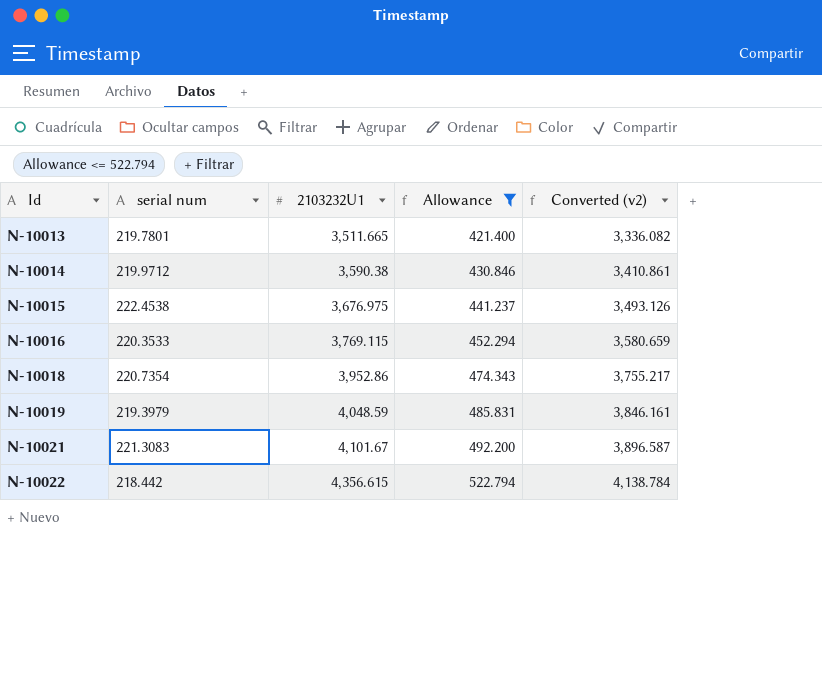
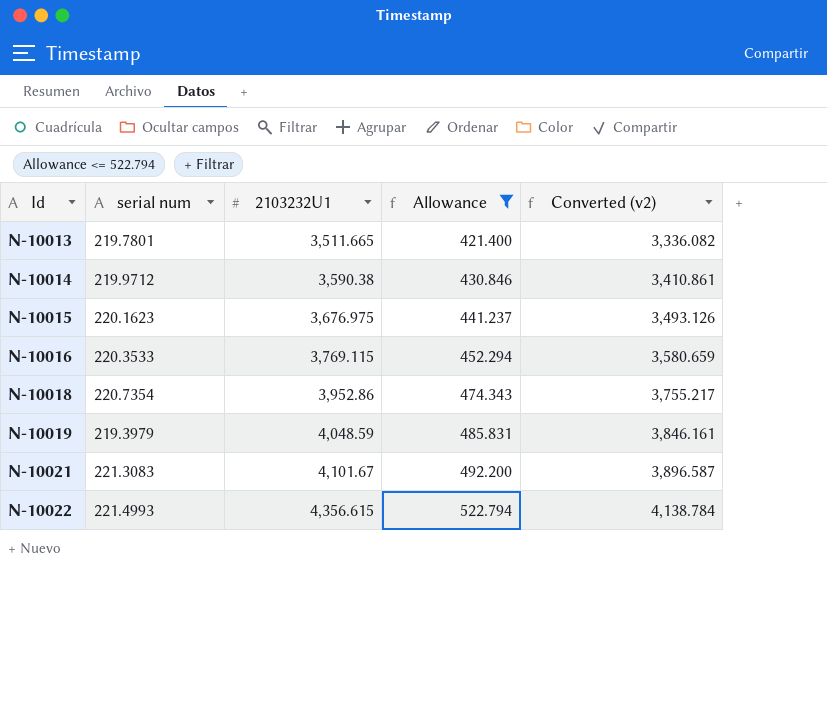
N-10015 | serial num: 222.4538 -> 220.1623
N-10022 | serial num: 218.442 -> 221.4993

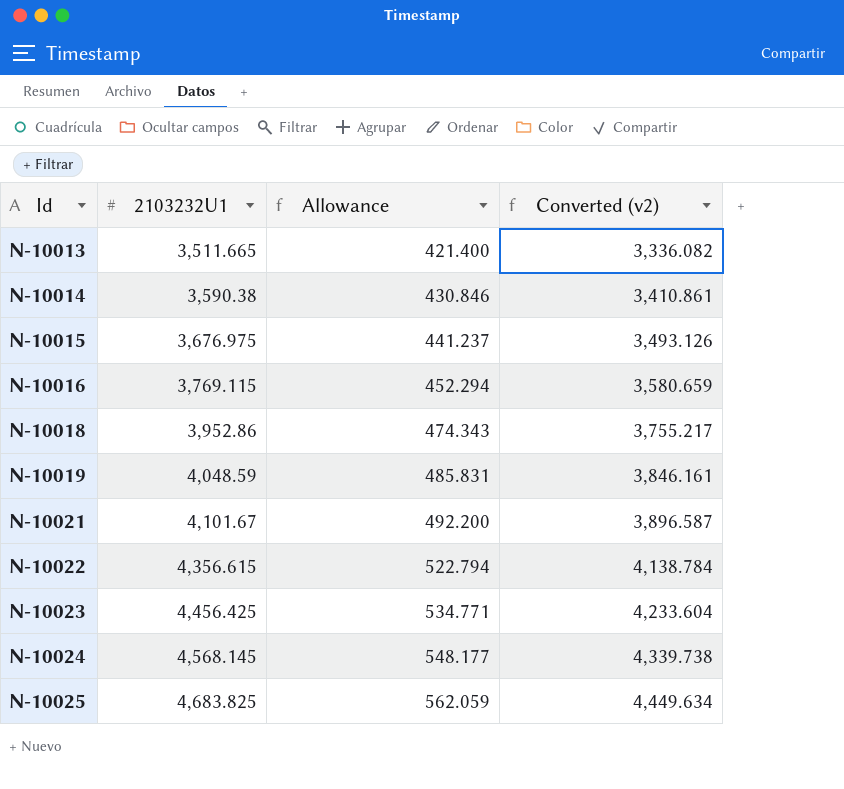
filter: Allowance <= 522.794 -> none
column serial num | position: 2 -> none

